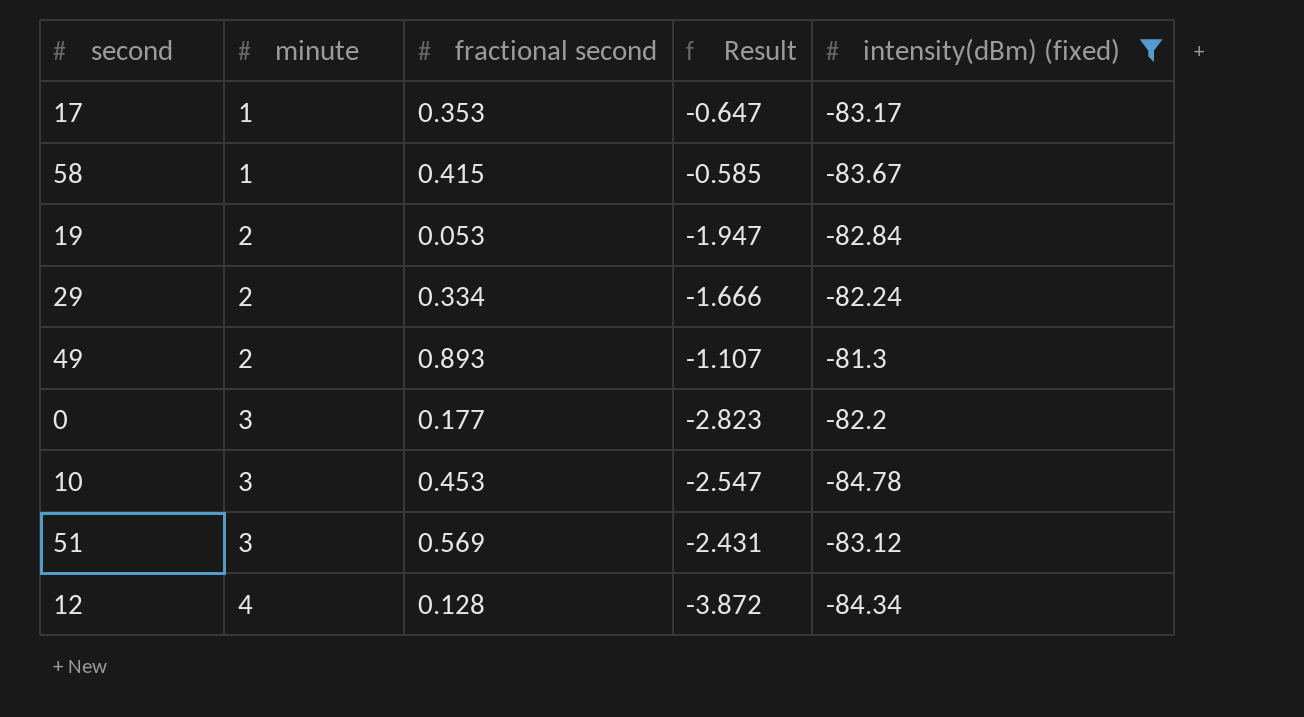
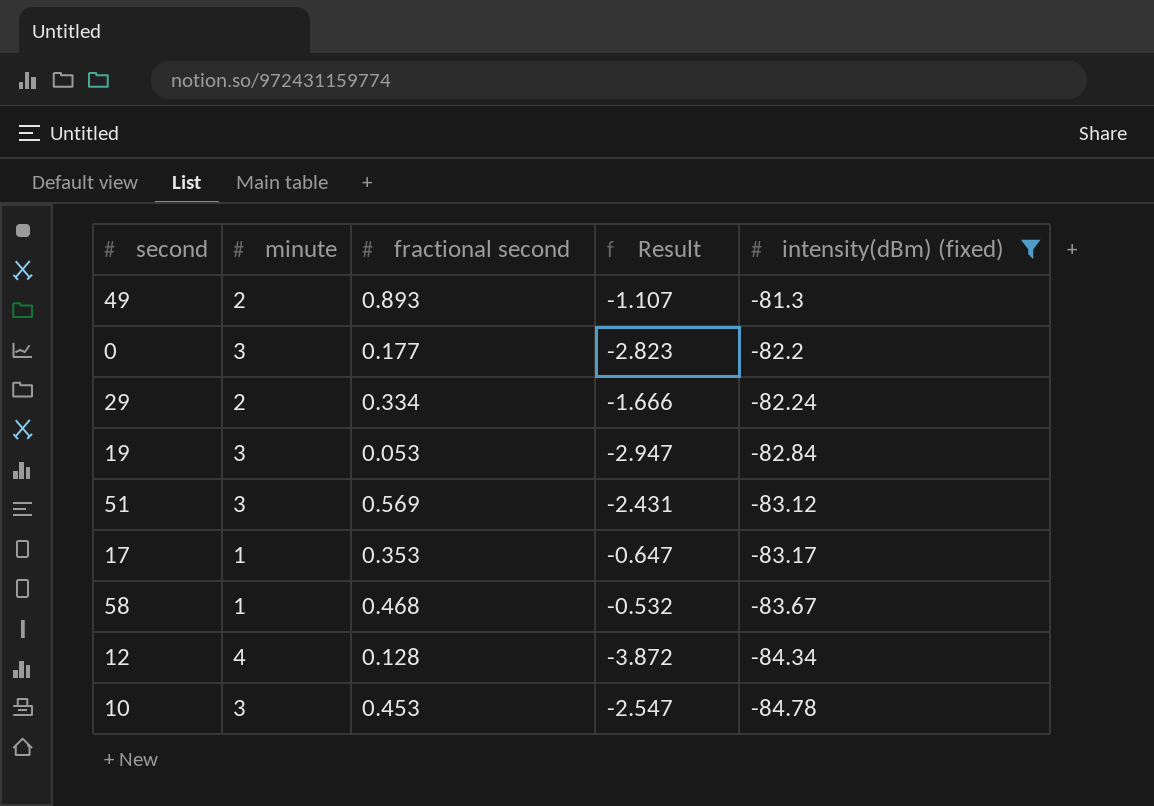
row order: minute ascending -> intensity(dBm) (fixed) descending
19 | minute: 2 -> 3
19 | Result: -1.947 -> -2.947
58 | fractional second: 0.415 -> 0.468
58 | Result: -0.585 -> -0.532

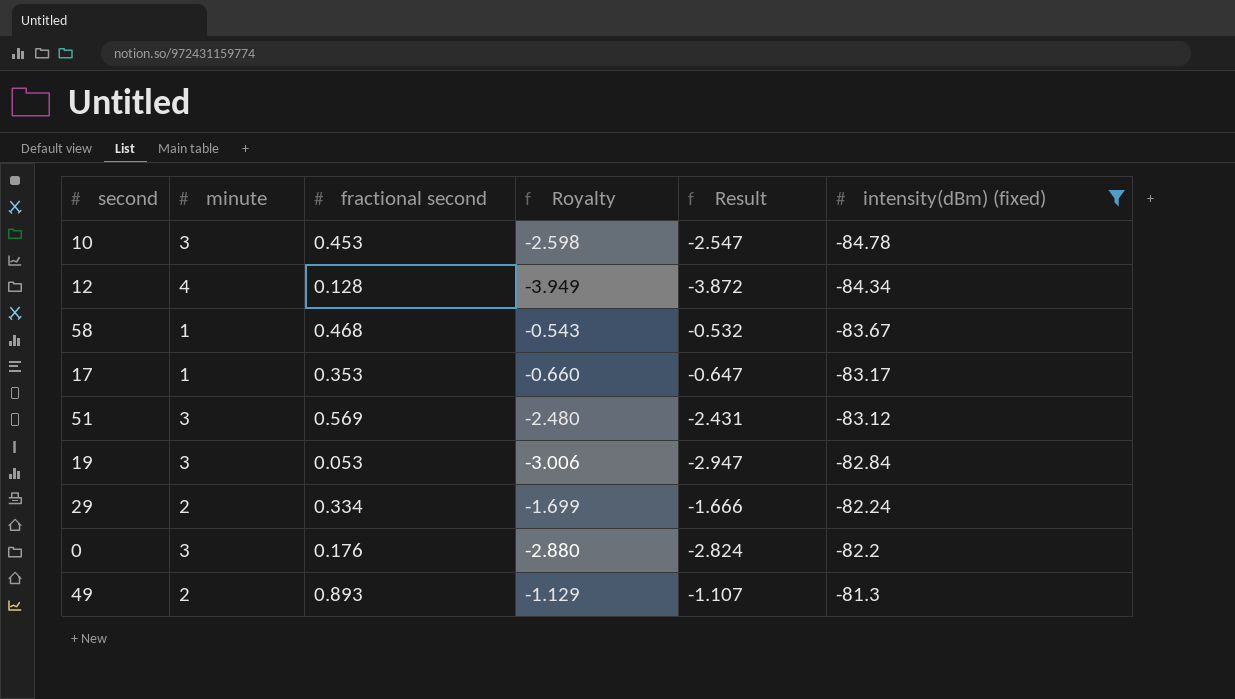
row order: intensity(dBm) (fixed) descending -> intensity(dBm) (fixed) ascending
column Royalty | formula: none -> [Result] * 1.02
0 | fractional second: 0.177 -> 0.176
0 | Result: -2.823 -> -2.824

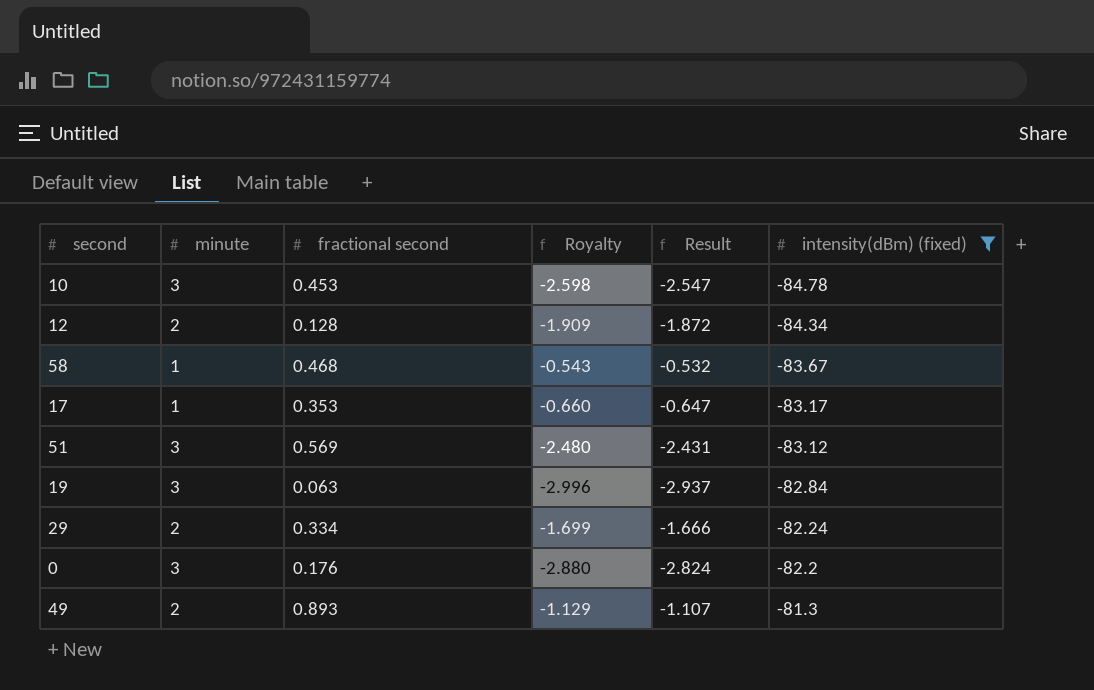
12 | minute: 4 -> 2
12 | Royalty: -3.949 -> -1.909
12 | Result: -3.872 -> -1.872
19 | fractional second: 0.053 -> 0.063
19 | Royalty: -3.006 -> -2.996
19 | Result: -2.947 -> -2.937

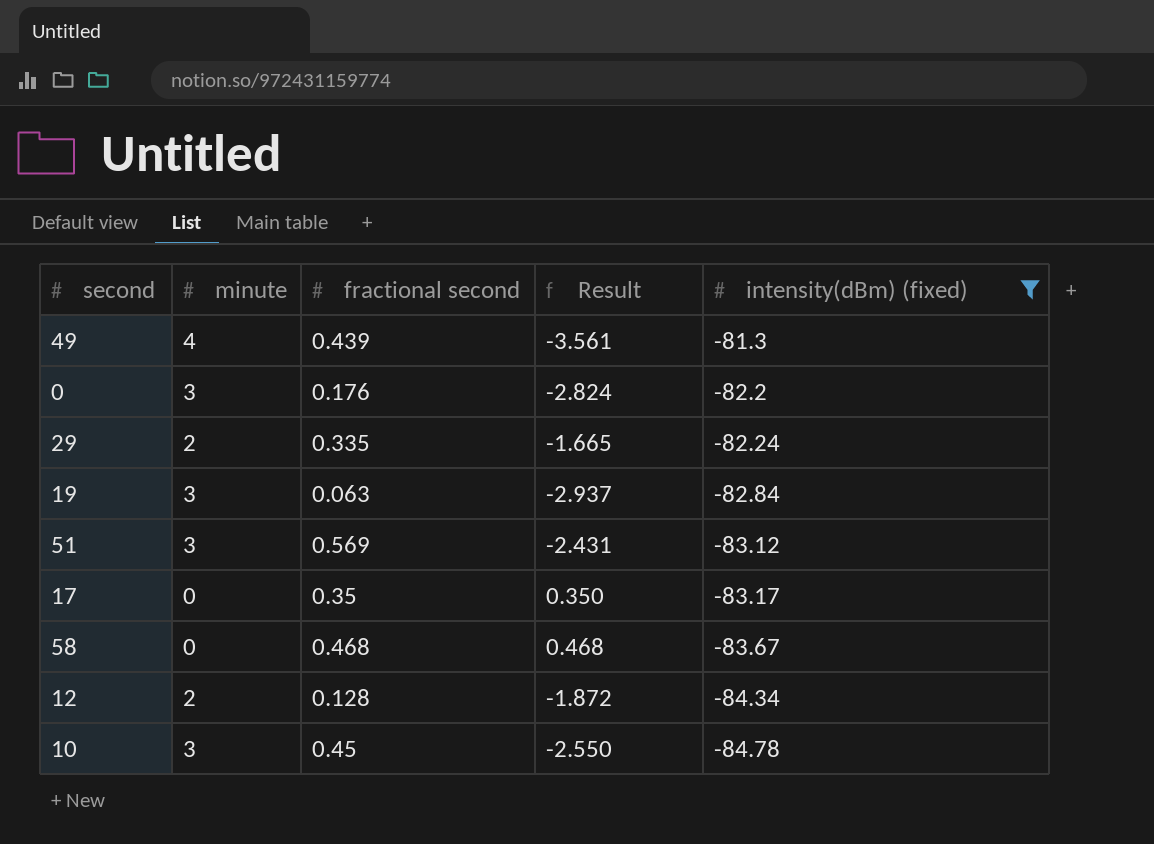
row order: intensity(dBm) (fixed) ascending -> intensity(dBm) (fixed) descending
column Royalty | formula: [Result] * 1.02 -> none
49 | minute: 2 -> 4
49 | fractional second: 0.893 -> 0.439
49 | Result: -1.107 -> -3.561
29 | fractional second: 0.334 -> 0.335
29 | Result: -1.666 -> -1.665
17 | minute: 1 -> 0
17 | fractional second: 0.353 -> 0.35
17 | Result: -0.647 -> 0.350
58 | minute: 1 -> 0
58 | Result: -0.532 -> 0.468
10 | fractional second: 0.453 -> 0.45
10 | Result: -2.547 -> -2.550

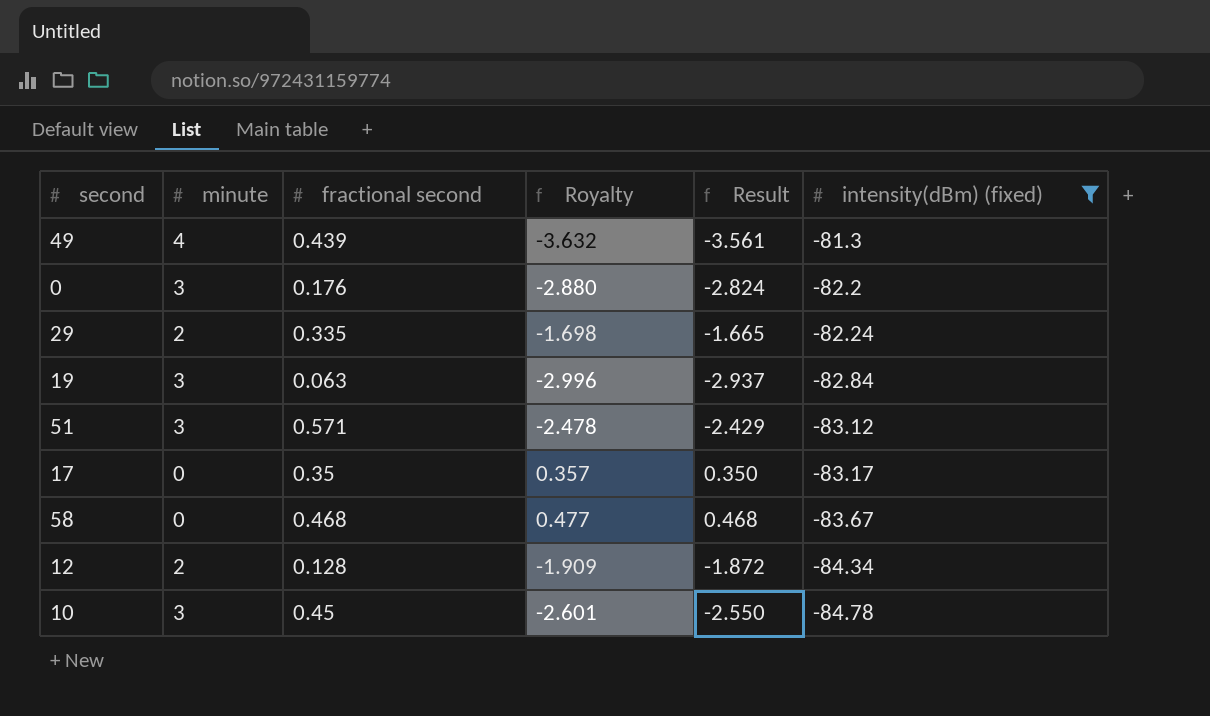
column Royalty | formula: none -> [Result] * 1.02
51 | fractional second: 0.569 -> 0.571
51 | Result: -2.431 -> -2.429

